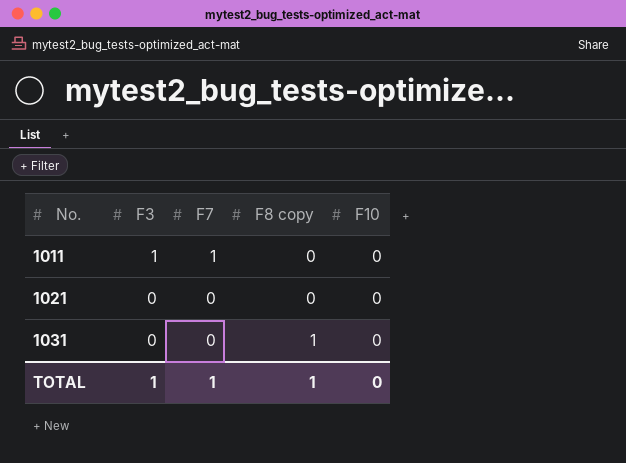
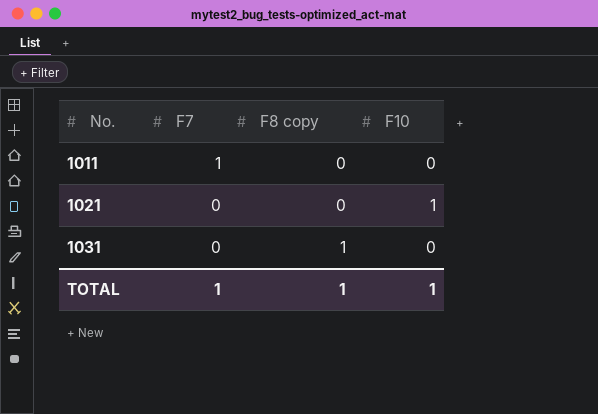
column F3 | position: 2 -> none
1021 | F10: 0 -> 1
TOTAL | F10: 0 -> 1

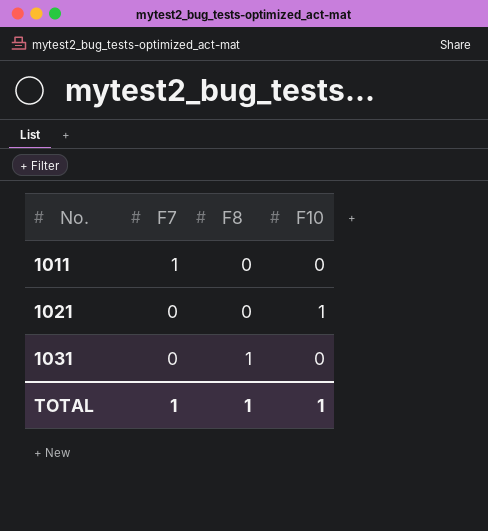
column name: F8 copy -> F8

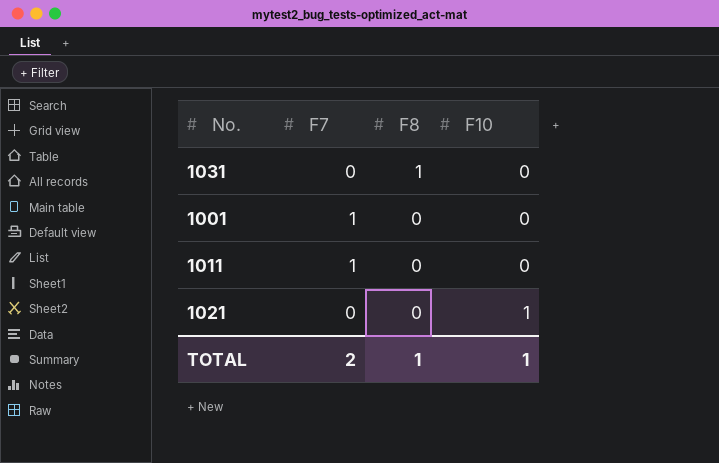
row order: No. ascending -> F8 descending
row 1001: none -> 1 | 0 | 0
TOTAL | F7: 1 -> 2

